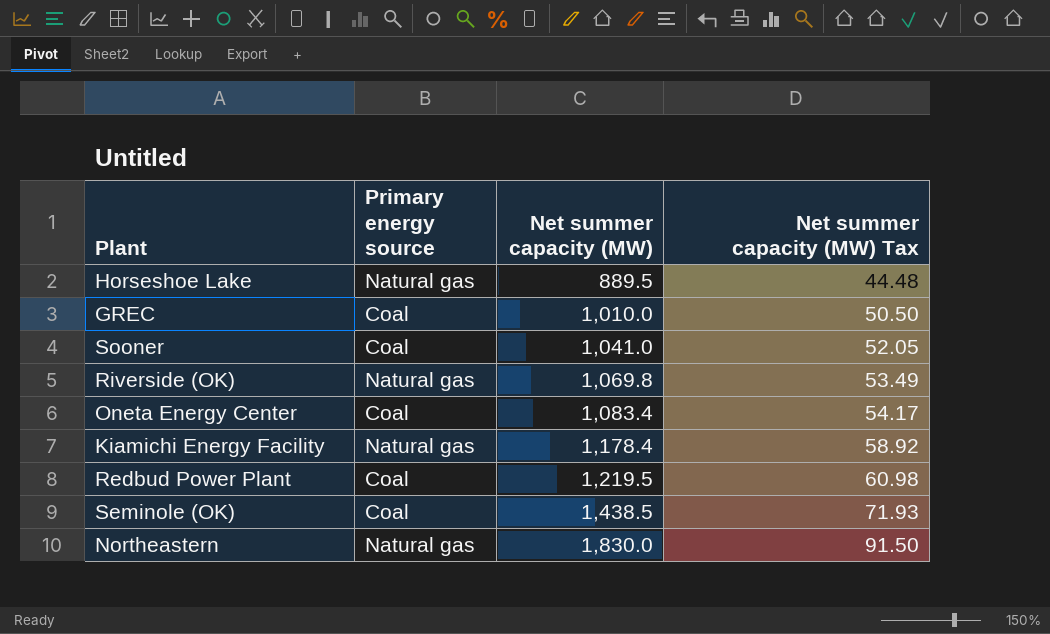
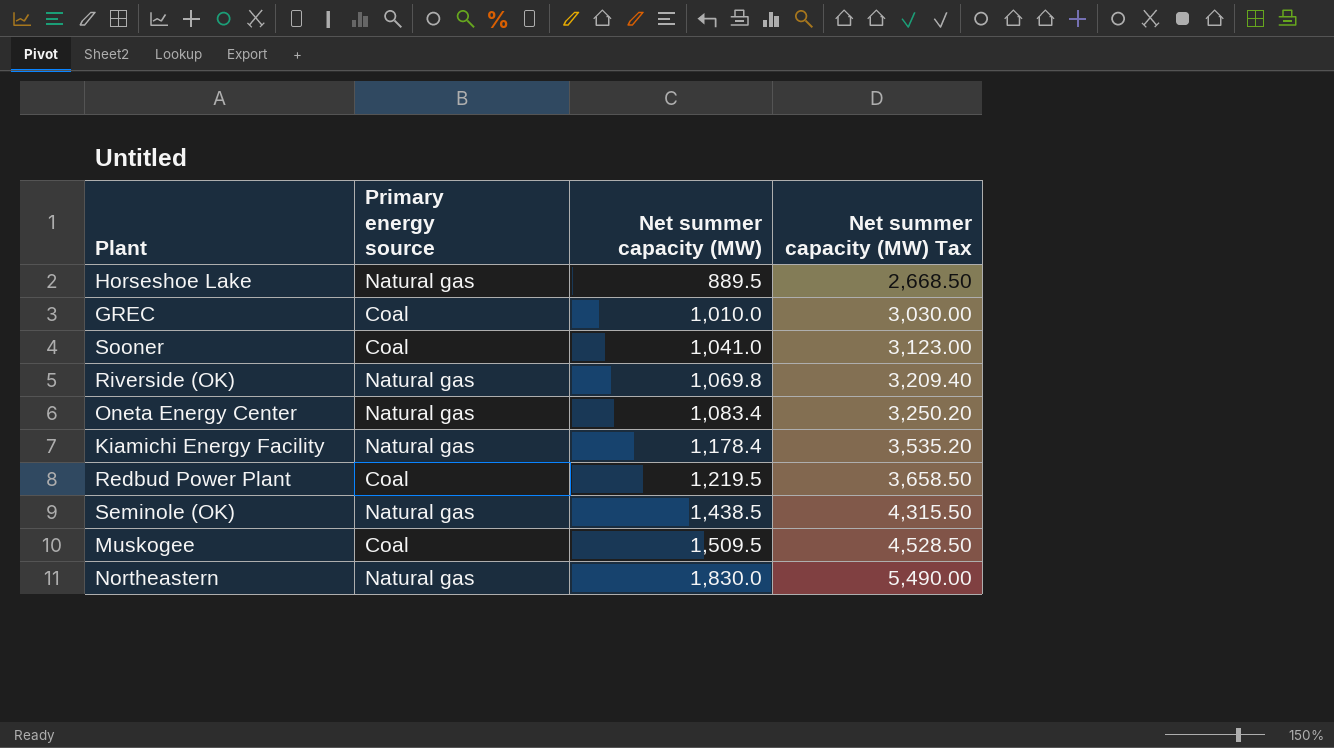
column Net summer capacity (MW) Tax | formula: [Net summer capacity (MW)] * 0.05 -> [Net summer capacity (MW)] * 3
Oneta Energy Center | Primary energy source: Coal -> Natural gas
Seminole (OK) | Primary energy source: Coal -> Natural gas
row Muskogee: none -> Coal | 1,509.5 | 4,528.50

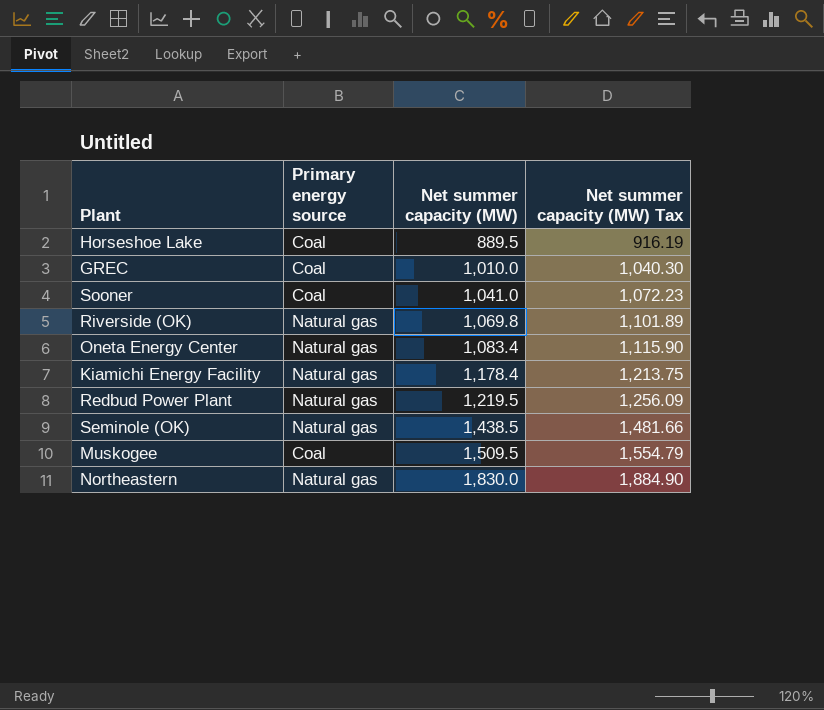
column Net summer capacity (MW) Tax | formula: [Net summer capacity (MW)] * 3 -> [Net summer capacity (MW)] * 1.03
Horseshoe Lake | Primary energy source: Natural gas -> Coal
Redbud Power Plant | Primary energy source: Coal -> Natural gas

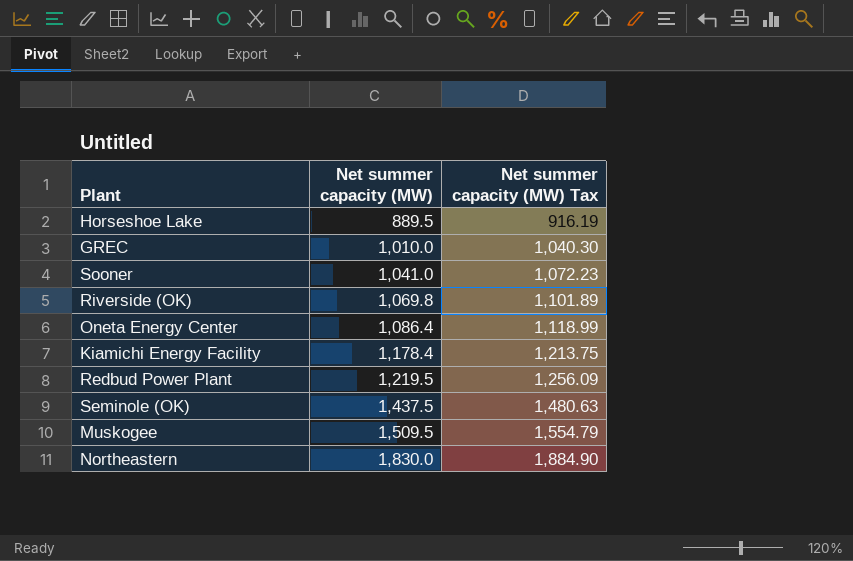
column Primary energy source | position: 2 -> none
Oneta Energy Center | Net summer capacity (MW): 1,083.4 -> 1,086.4
Oneta Energy Center | Net summer capacity (MW) Tax: 1,115.90 -> 1,118.99
Seminole (OK) | Net summer capacity (MW): 1,438.5 -> 1,437.5
Seminole (OK) | Net summer capacity (MW) Tax: 1,481.66 -> 1,480.63

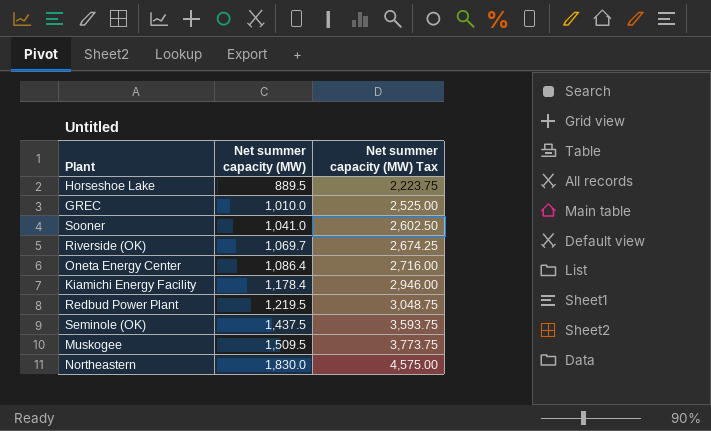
column Net summer capacity (MW) Tax | formula: [Net summer capacity (MW)] * 1.03 -> [Net summer capacity (MW)] * 2.5
Riverside (OK) | Net summer capacity (MW): 1,069.8 -> 1,069.7

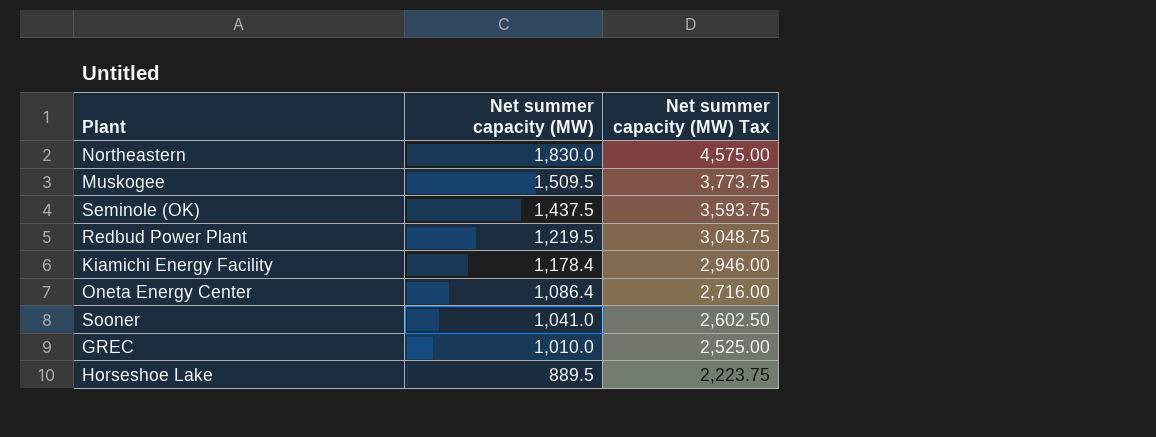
row order: Net summer capacity (MW) ascending -> Net summer capacity (MW) descending
row Riverside (OK): 1,069.7 | 2,674.25 -> none

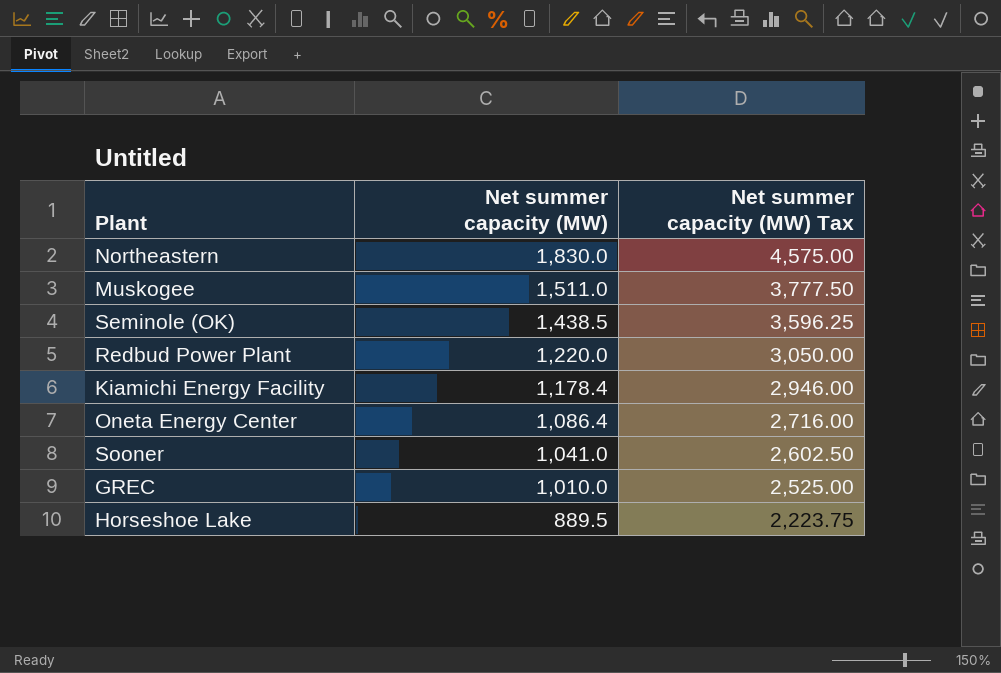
Muskogee | Net summer capacity (MW): 1,509.5 -> 1,511.0
Muskogee | Net summer capacity (MW) Tax: 3,773.75 -> 3,777.50
Seminole (OK) | Net summer capacity (MW): 1,437.5 -> 1,438.5
Seminole (OK) | Net summer capacity (MW) Tax: 3,593.75 -> 3,596.25
Redbud Power Plant | Net summer capacity (MW): 1,219.5 -> 1,220.0
Redbud Power Plant | Net summer capacity (MW) Tax: 3,048.75 -> 3,050.00

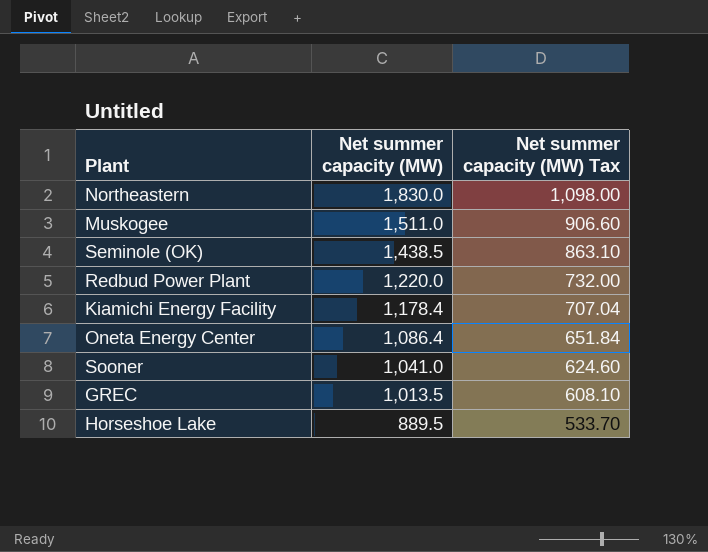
column Net summer capacity (MW) Tax | formula: [Net summer capacity (MW)] * 2.5 -> [Net summer capacity (MW)] * 0.6
GREC | Net summer capacity (MW): 1,010.0 -> 1,013.5

